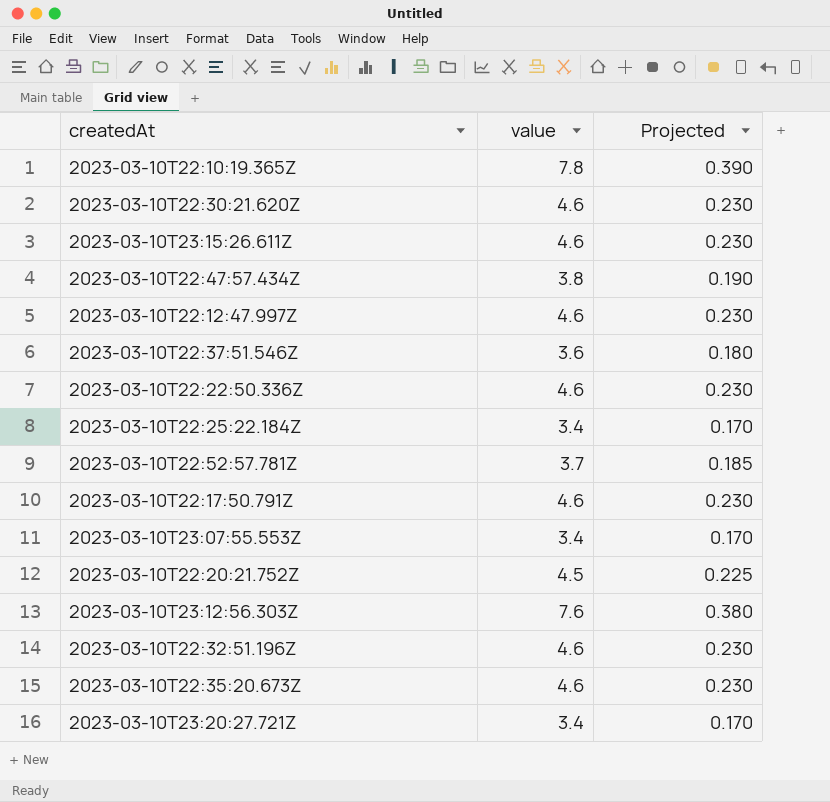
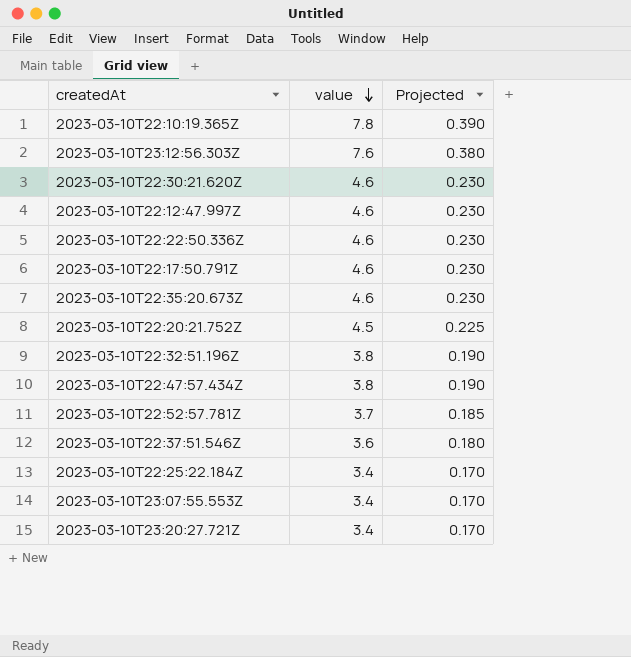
row order: none -> value descending
row 2023-03-10T23:15:26.611Z: 4.6 | 0.230 -> none
2023-03-10T22:32:51.196Z | value: 4.6 -> 3.8
2023-03-10T22:32:51.196Z | Projected: 0.230 -> 0.190

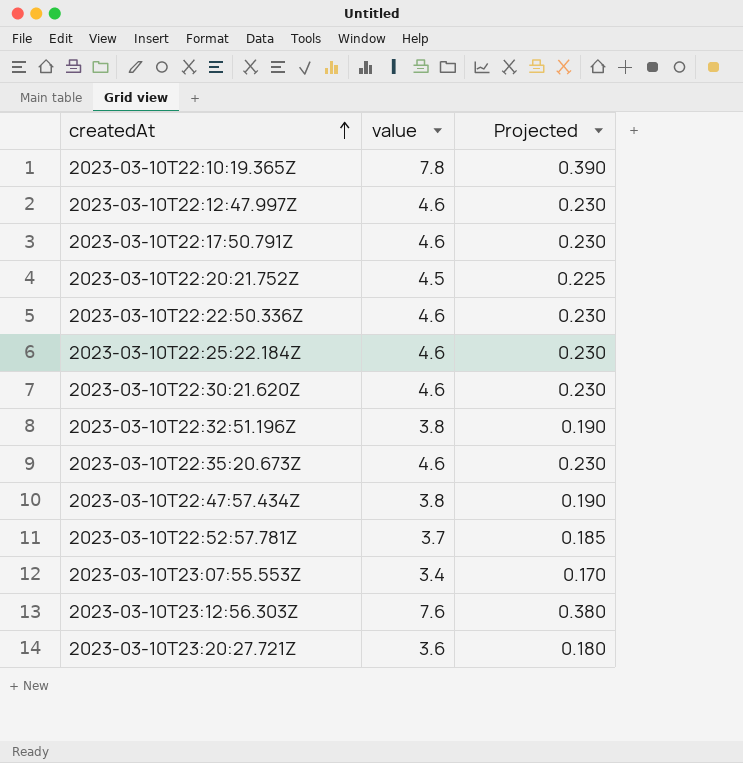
row order: value descending -> createdAt ascending
row 2023-03-10T22:37:51.546Z: 3.6 | 0.180 -> none
2023-03-10T22:25:22.184Z | value: 3.4 -> 4.6
2023-03-10T22:25:22.184Z | Projected: 0.170 -> 0.230
2023-03-10T23:20:27.721Z | value: 3.4 -> 3.6
2023-03-10T23:20:27.721Z | Projected: 0.170 -> 0.180

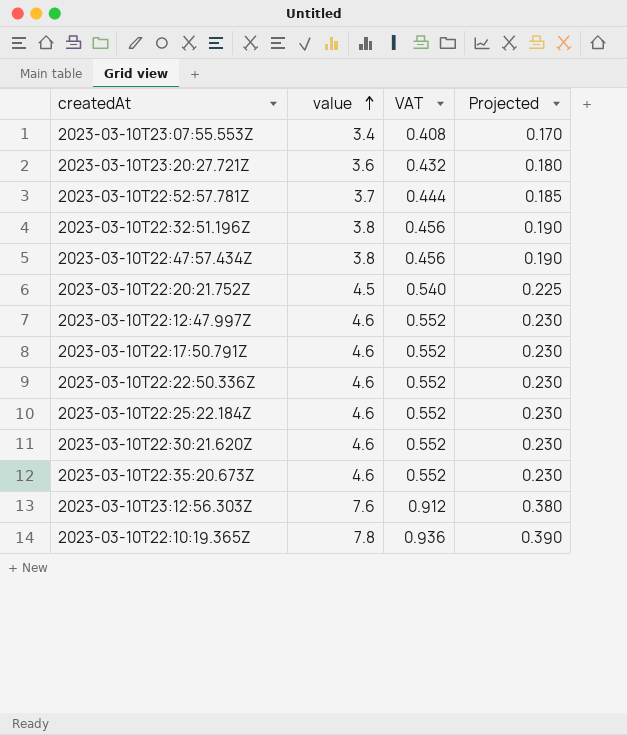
row order: createdAt ascending -> value ascending
column VAT | formula: none -> [value] * 0.12

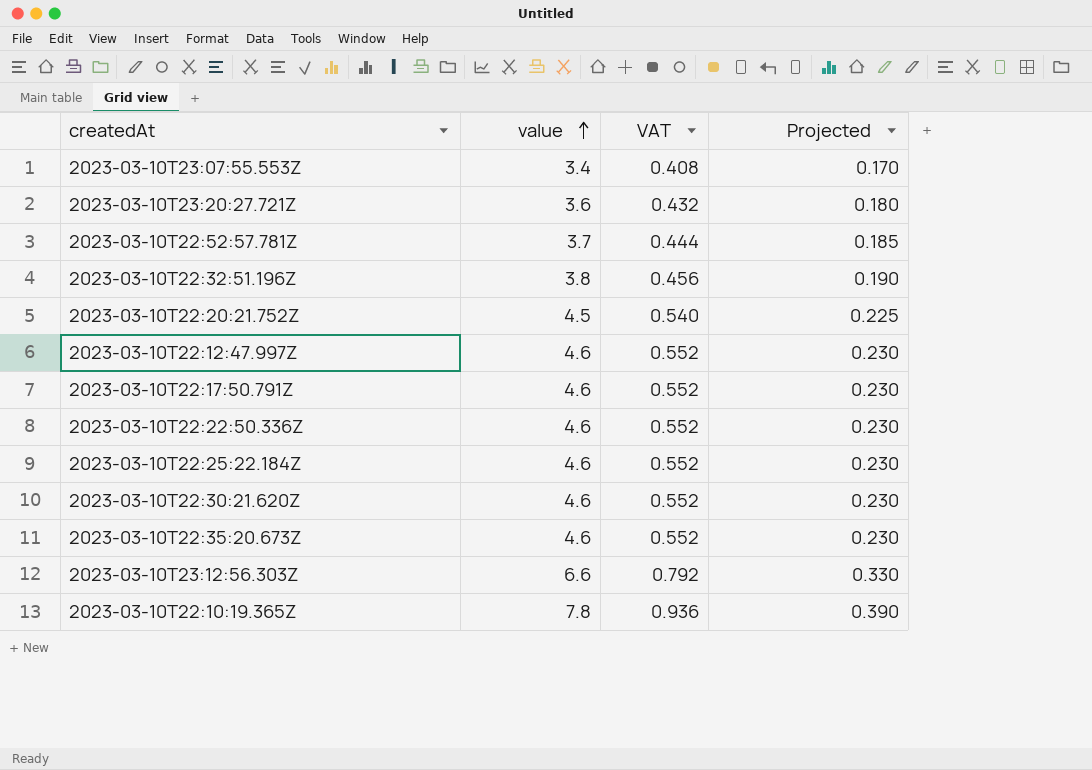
row 2023-03-10T22:47:57.434Z: 3.8 | 0.456 | 0.190 -> none
2023-03-10T23:12:56.303Z | value: 7.6 -> 6.6
2023-03-10T23:12:56.303Z | VAT: 0.912 -> 0.792
2023-03-10T23:12:56.303Z | Projected: 0.380 -> 0.330

